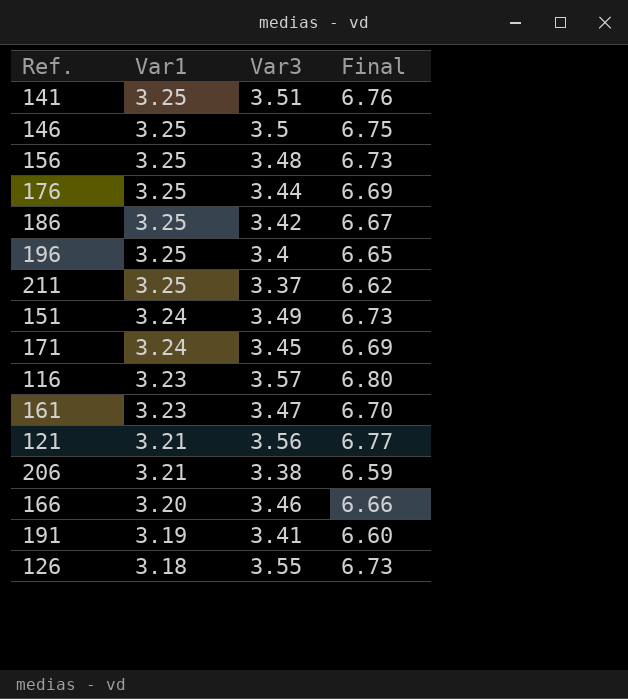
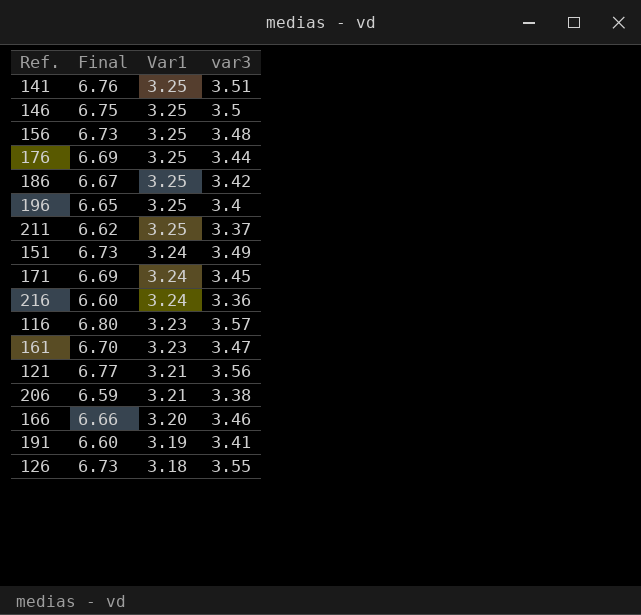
column Final | position: 4 -> 2
column name: Var3 -> var3
row 216: none -> 6.60 | 3.24 | 3.36

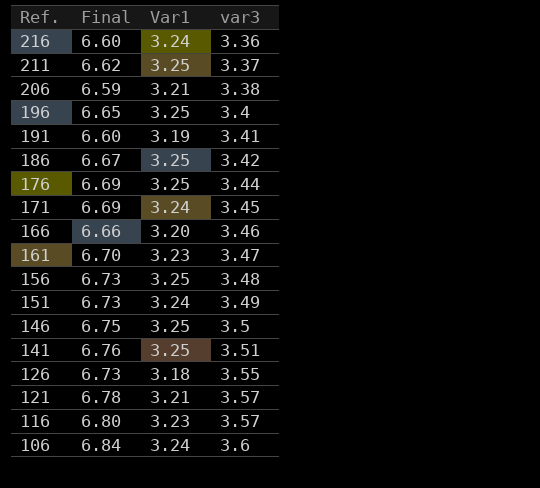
row order: Var1 descending -> Ref. descending
121 | Final: 6.77 -> 6.78
121 | var3: 3.56 -> 3.57
row 106: none -> 6.84 | 3.24 | 3.6

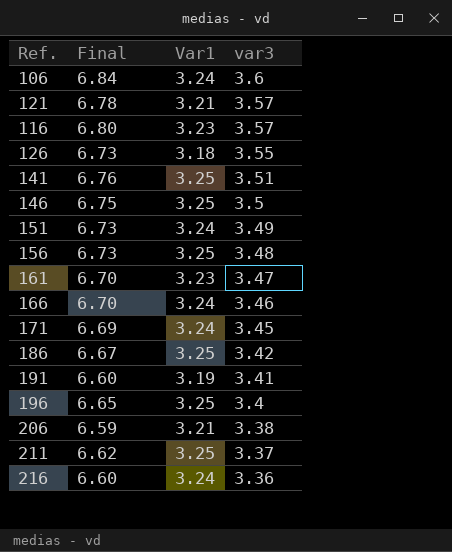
row order: Ref. descending -> var3 descending
row 176: 6.69 | 3.25 | 3.44 -> none
166 | Final: 6.66 -> 6.70
166 | Var1: 3.20 -> 3.24

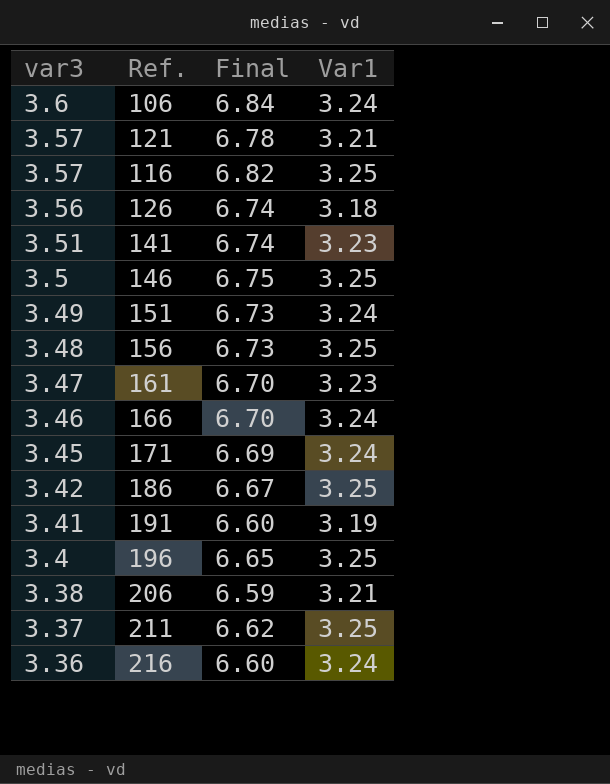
column var3 | position: 4 -> 1
116 | Final: 6.80 -> 6.82
116 | Var1: 3.23 -> 3.25
126 | var3: 3.55 -> 3.56
126 | Final: 6.73 -> 6.74
141 | Final: 6.76 -> 6.74
141 | Var1: 3.25 -> 3.23

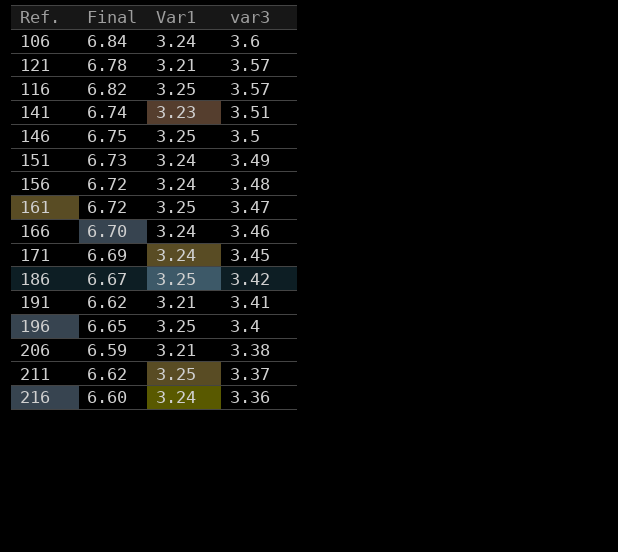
column var3 | position: 1 -> 4
row 126: 3.56 | 6.74 | 3.18 -> none
156 | Final: 6.73 -> 6.72
156 | Var1: 3.25 -> 3.24
161 | Final: 6.70 -> 6.72
161 | Var1: 3.23 -> 3.25
191 | Final: 6.60 -> 6.62
191 | Var1: 3.19 -> 3.21

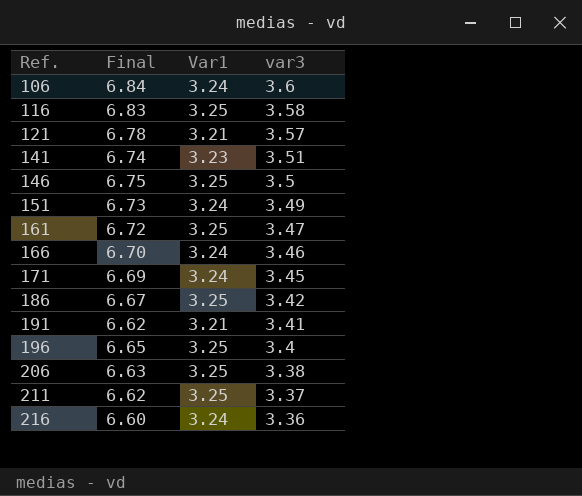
row order: var3 descending -> Ref. ascending
row 156: 6.72 | 3.24 | 3.48 -> none
116 | Final: 6.82 -> 6.83
116 | var3: 3.57 -> 3.58
206 | Final: 6.59 -> 6.63
206 | Var1: 3.21 -> 3.25

